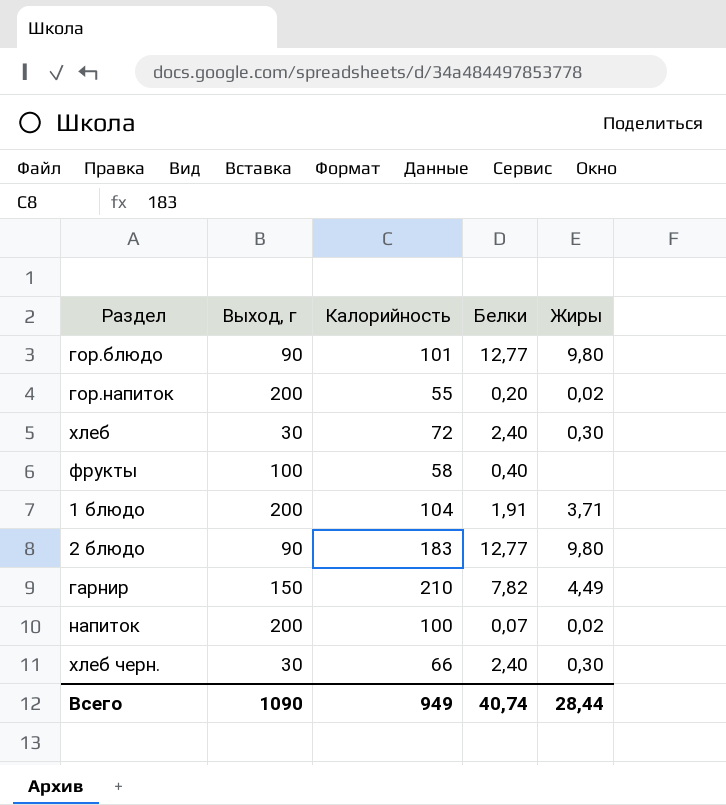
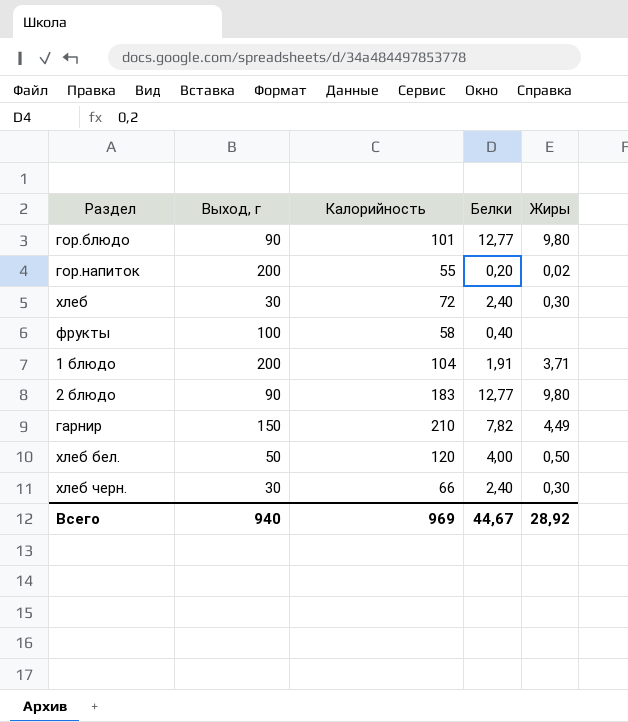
row напиток: 200 | 100 | 0,07 | 0,02 -> none
row хлеб бел.: none -> 50 | 120 | 4,00 | 0,50
Всего | Выход, г: 1090 -> 940
Всего | Калорийность: 949 -> 969
Всего | Белки: 40,74 -> 44,67
Всего | Жиры: 28,44 -> 28,92

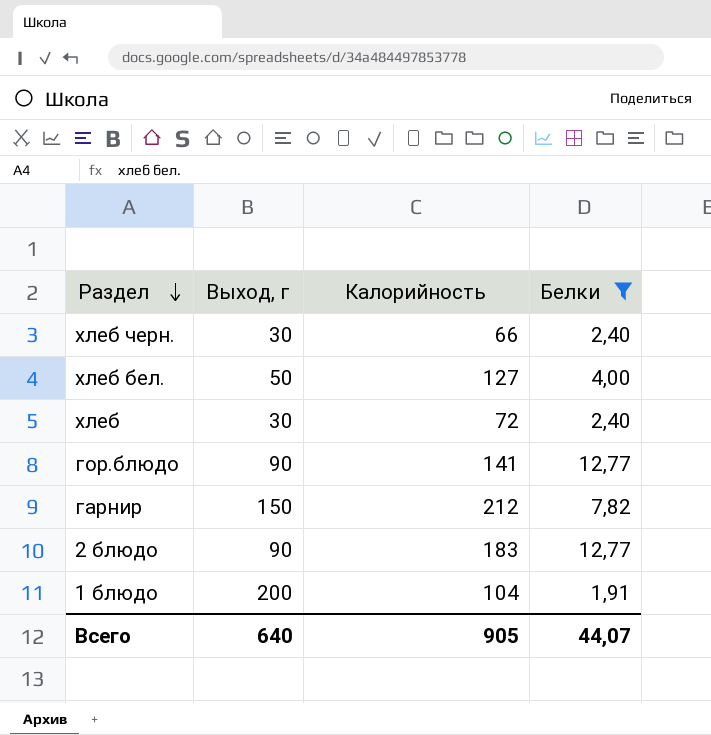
filter: none -> Белки >= 1,91
row order: none -> Раздел descending
column Жиры | position: 5 -> none
хлеб бел. | Калорийность: 120 -> 127
гор.блюдо | Калорийность: 101 -> 141
гарнир | Калорийность: 210 -> 212
Всего | Выход, г: 940 -> 640
Всего | Калорийность: 969 -> 905
Всего | Белки: 44,67 -> 44,07

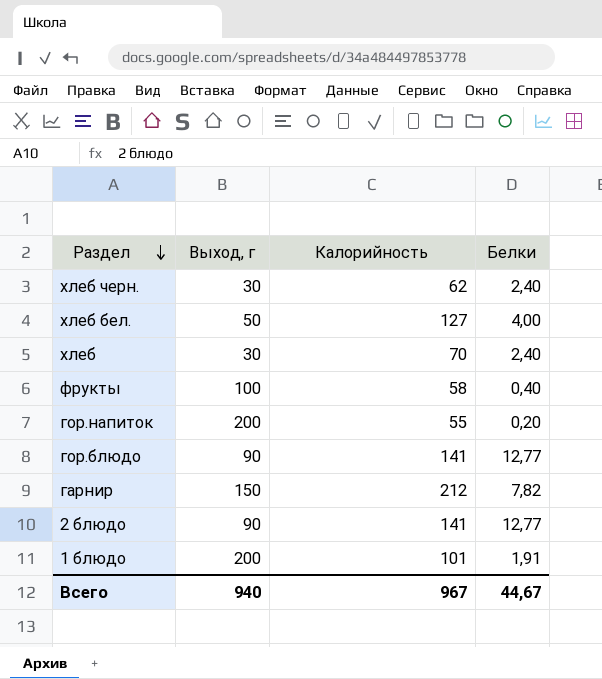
filter: Белки >= 1,91 -> none
хлеб черн. | Калорийность: 66 -> 62
хлеб | Калорийность: 72 -> 70
2 блюдо | Калорийность: 183 -> 141
1 блюдо | Калорийность: 104 -> 101
Всего | Выход, г: 640 -> 940
Всего | Калорийность: 905 -> 967
Всего | Белки: 44,07 -> 44,67

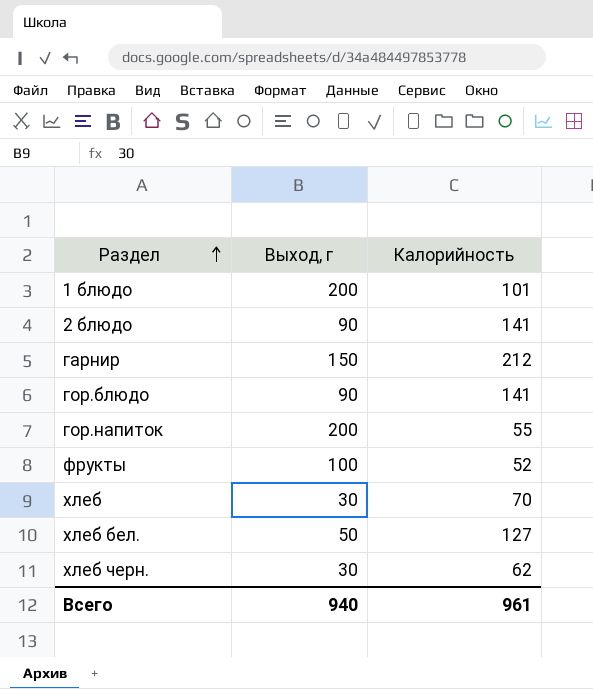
row order: Раздел descending -> Раздел ascending
column Белки | position: 4 -> none
фрукты | Калорийность: 58 -> 52
Всего | Калорийность: 967 -> 961

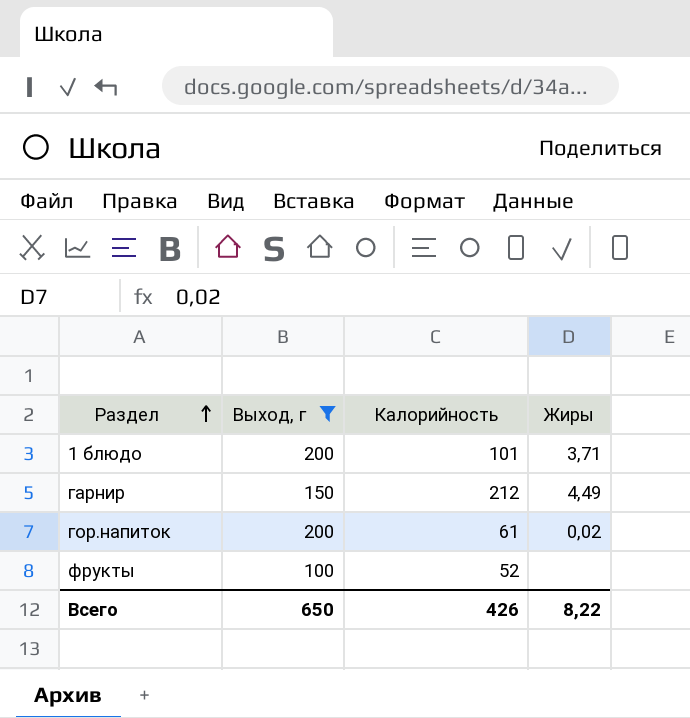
filter: none -> Выход, г >= 100
column Жиры | position: none -> 4
гор.напиток | Калорийность: 55 -> 61
Всего | Выход, г: 940 -> 650
Всего | Калорийность: 961 -> 426

